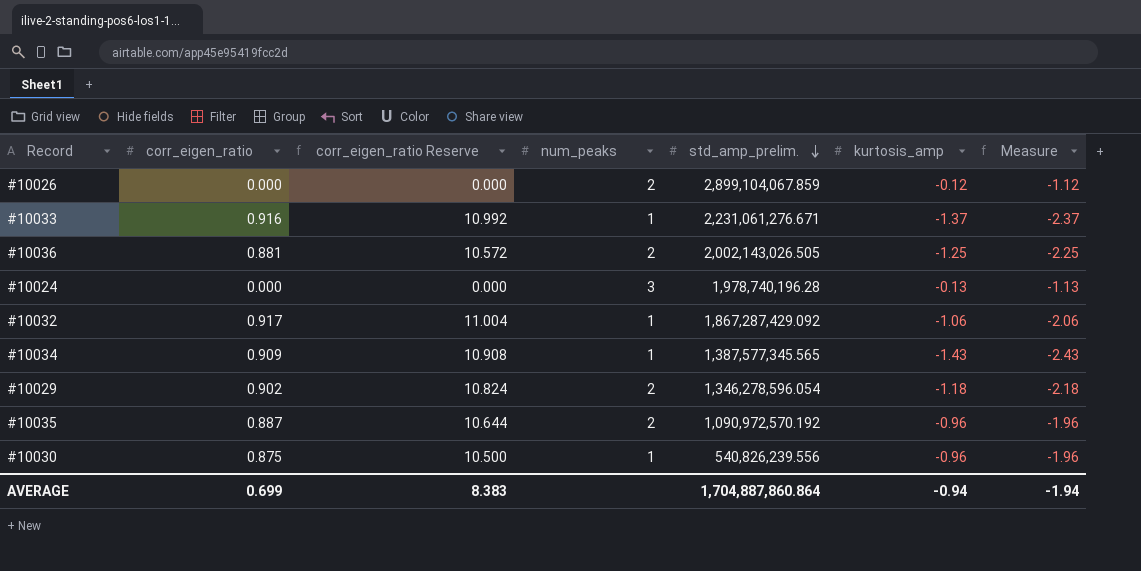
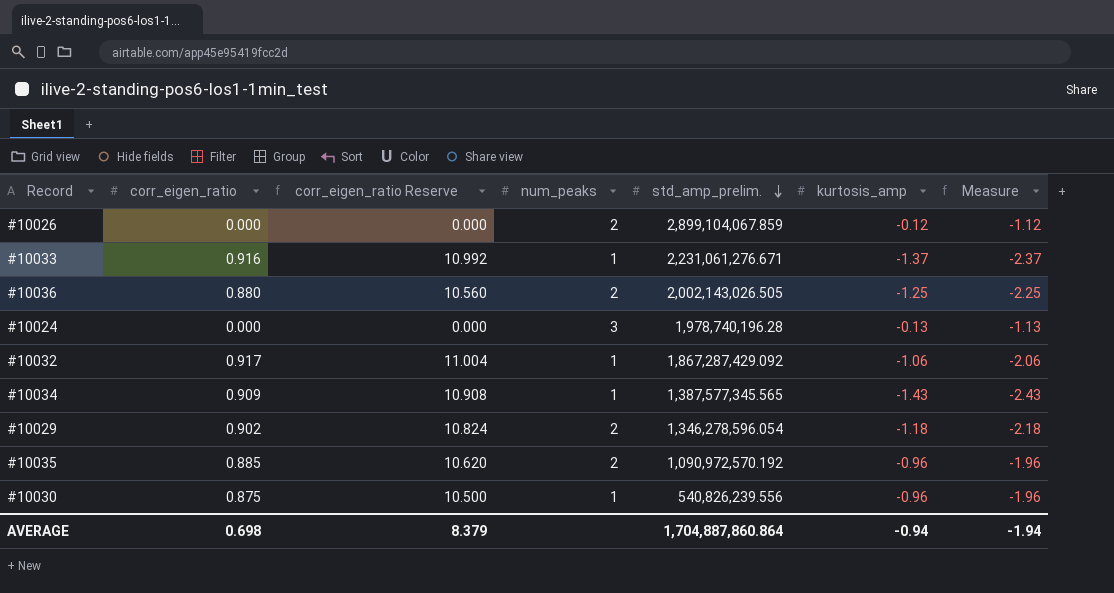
#10036 | corr_eigen_ratio: 0.881 -> 0.880
#10036 | corr_eigen_ratio Reserve: 10.572 -> 10.560
#10035 | corr_eigen_ratio: 0.887 -> 0.885
#10035 | corr_eigen_ratio Reserve: 10.644 -> 10.620
AVERAGE | corr_eigen_ratio: 0.699 -> 0.698
AVERAGE | corr_eigen_ratio Reserve: 8.383 -> 8.379

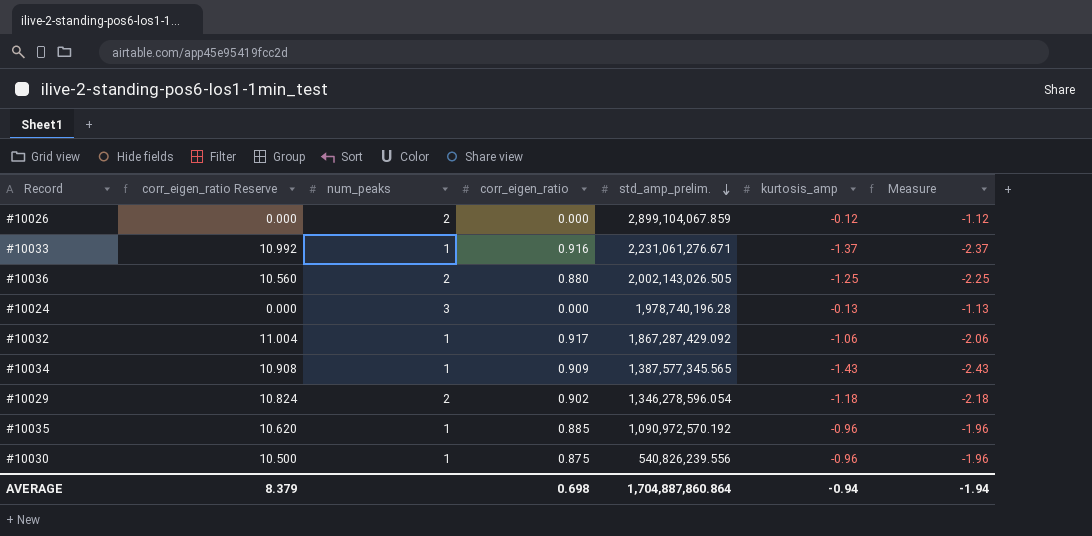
column corr_eigen_ratio | position: 2 -> 4
#10035 | num_peaks: 2 -> 1

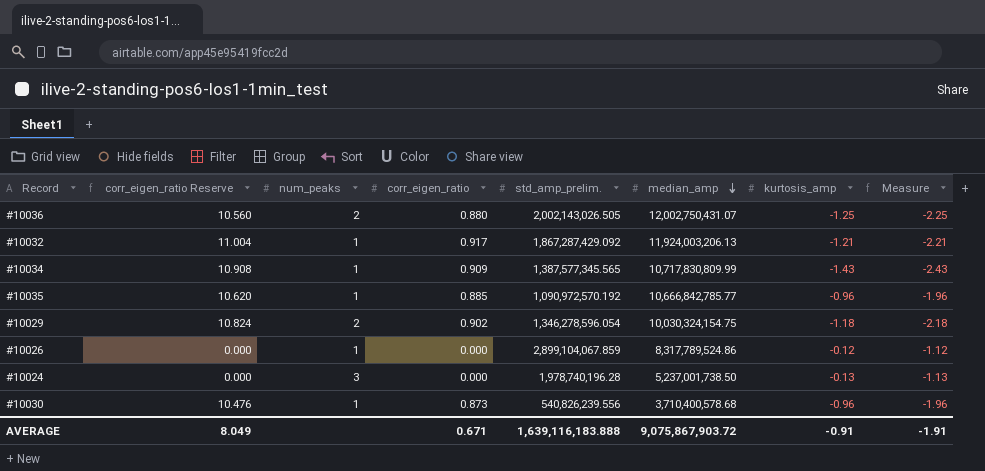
row order: std_amp_prelim. descending -> median_amp descending
column median_amp | position: none -> 6
row #10033: 10.992 | 1 | 0.916 | 2,231,061,276.671 | -1.37 | -2.37 -> none
#10032 | kurtosis_amp: -1.06 -> -1.21
#10032 | Measure: -2.06 -> -2.21
#10026 | num_peaks: 2 -> 1
#10030 | corr_eigen_ratio Reserve: 10.500 -> 10.476
#10030 | corr_eigen_ratio: 0.875 -> 0.873
AVERAGE | corr_eigen_ratio Reserve: 8.379 -> 8.049
AVERAGE | corr_eigen_ratio: 0.698 -> 0.671
AVERAGE | std_amp_prelim.: 1,704,887,860.864 -> 1,639,116,183.888
AVERAGE | kurtosis_amp: -0.94 -> -0.91
AVERAGE | Measure: -1.94 -> -1.91

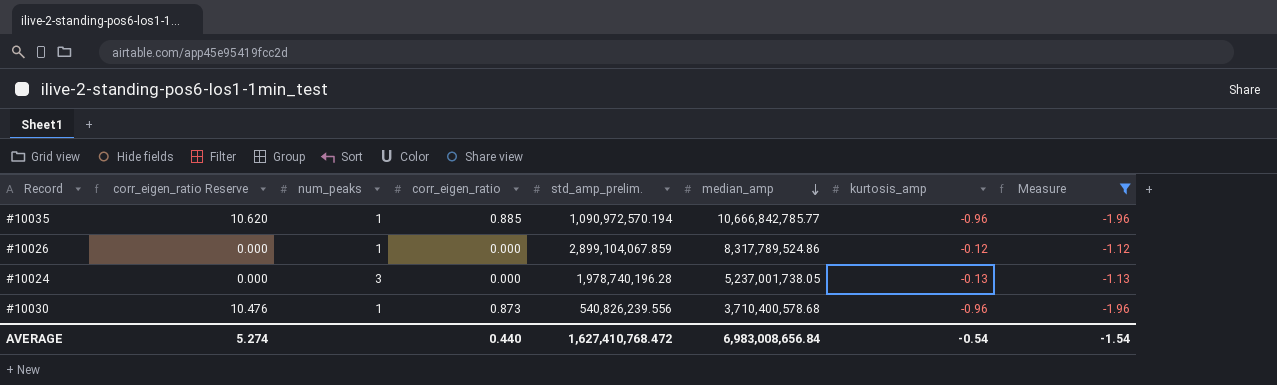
filter: none -> Measure >= -1.96
#10035 | std_amp_prelim.: 1,090,972,570.192 -> 1,090,972,570.194
#10024 | median_amp: 5,237,001,738.50 -> 5,237,001,738.05
AVERAGE | corr_eigen_ratio Reserve: 8.049 -> 5.274
AVERAGE | corr_eigen_ratio: 0.671 -> 0.440
AVERAGE | std_amp_prelim.: 1,639,116,183.888 -> 1,627,410,768.472
AVERAGE | median_amp: 9,075,867,903.72 -> 6,983,008,656.84
AVERAGE | kurtosis_amp: -0.91 -> -0.54
AVERAGE | Measure: -1.91 -> -1.54

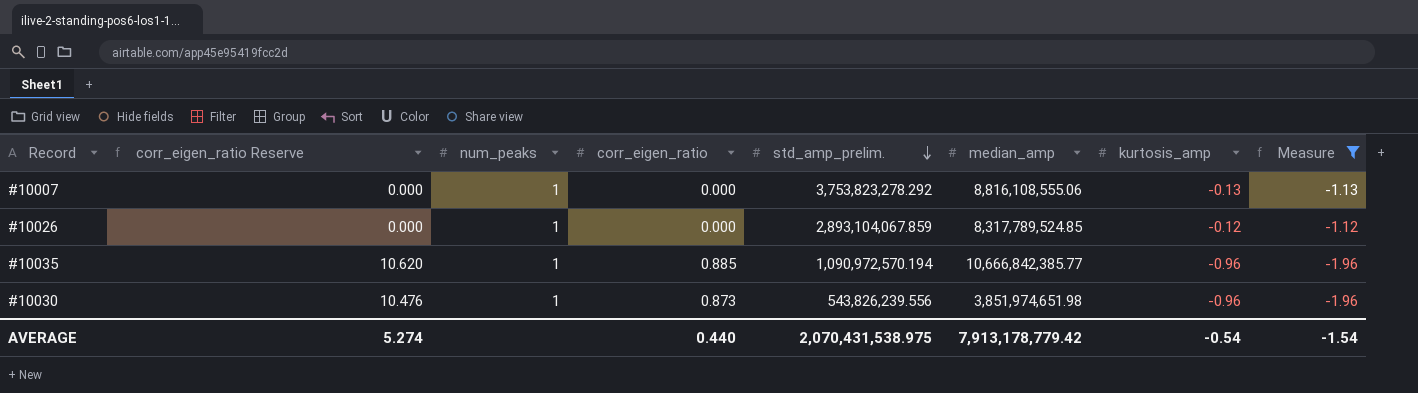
row order: median_amp descending -> std_amp_prelim. descending
row #10024: 0.000 | 3 | 0.000 | 1,978,740,196.28 | 5,237,001,738.05 | -0.13 | -1.13 -> none
row #10007: none -> 0.000 | 1 | 0.000 | 3,753,823,278.292 | 8,816,108,555.06 | -0.13 | -1.13
#10026 | std_amp_prelim.: 2,899,104,067.859 -> 2,893,104,067.859
#10026 | median_amp: 8,317,789,524.86 -> 8,317,789,524.85
#10035 | median_amp: 10,666,842,785.77 -> 10,666,842,385.77
#10030 | std_amp_prelim.: 540,826,239.556 -> 543,826,239.556
#10030 | median_amp: 3,710,400,578.68 -> 3,851,974,651.98
AVERAGE | std_amp_prelim.: 1,627,410,768.472 -> 2,070,431,538.975
AVERAGE | median_amp: 6,983,008,656.84 -> 7,913,178,779.42

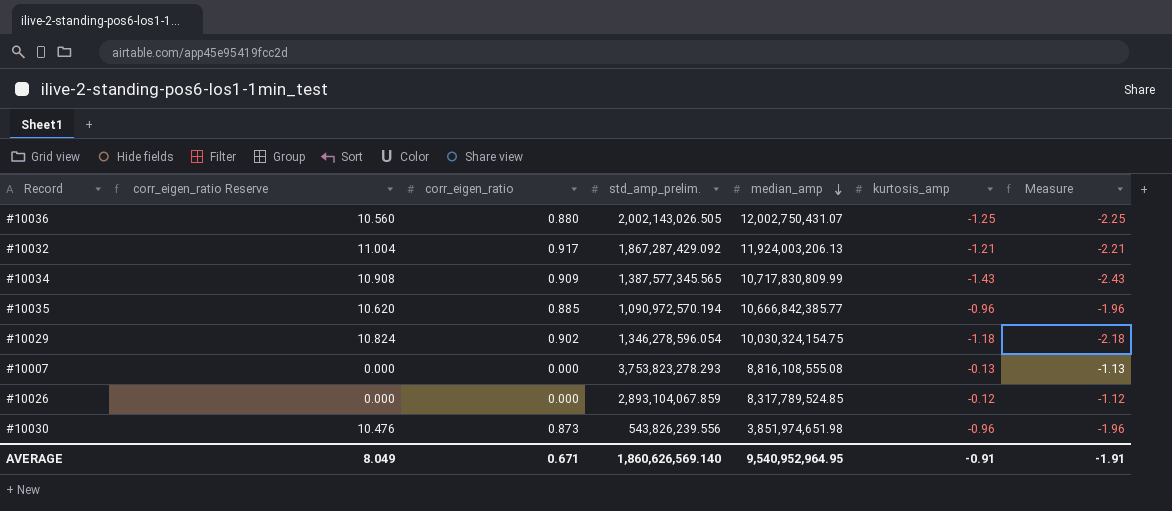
filter: Measure >= -1.96 -> none
row order: std_amp_prelim. descending -> median_amp descending
column num_peaks | position: 3 -> none
#10007 | std_amp_prelim.: 3,753,823,278.292 -> 3,753,823,278.293
#10007 | median_amp: 8,816,108,555.06 -> 8,816,108,555.08
AVERAGE | corr_eigen_ratio Reserve: 5.274 -> 8.049
AVERAGE | corr_eigen_ratio: 0.440 -> 0.671
AVERAGE | std_amp_prelim.: 2,070,431,538.975 -> 1,860,626,569.140
AVERAGE | median_amp: 7,913,178,779.42 -> 9,540,952,964.95
AVERAGE | kurtosis_amp: -0.54 -> -0.91
AVERAGE | Measure: -1.54 -> -1.91

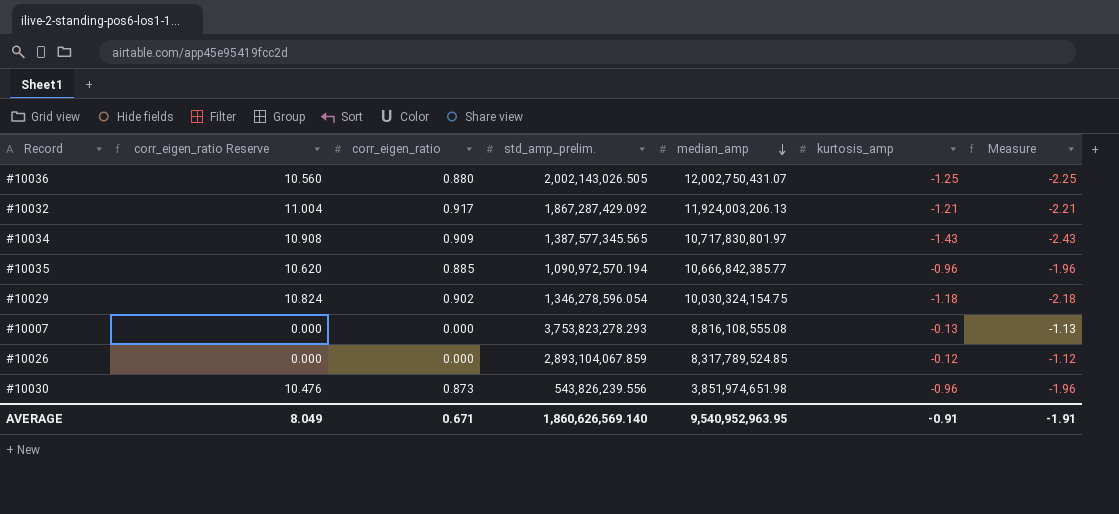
#10034 | median_amp: 10,717,830,809.99 -> 10,717,830,801.97
AVERAGE | median_amp: 9,540,952,964.95 -> 9,540,952,963.95

